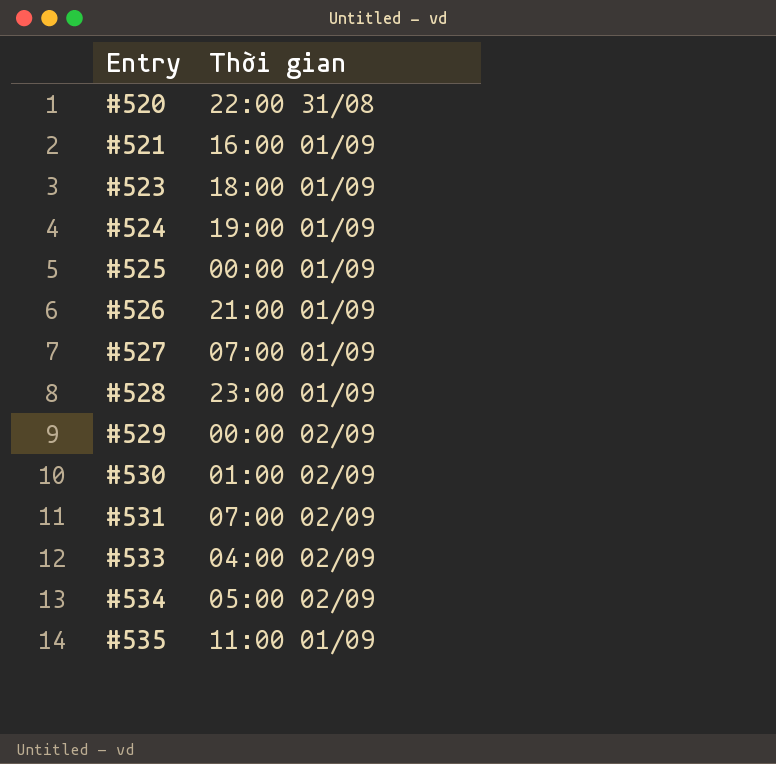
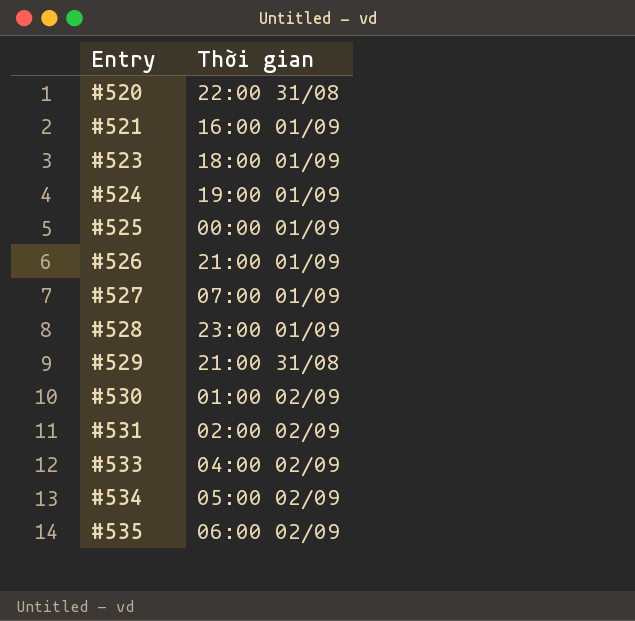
#529 | Thời gian: 00:00 02/09 -> 21:00 31/08
#531 | Thời gian: 07:00 02/09 -> 02:00 02/09
#535 | Thời gian: 11:00 01/09 -> 06:00 02/09

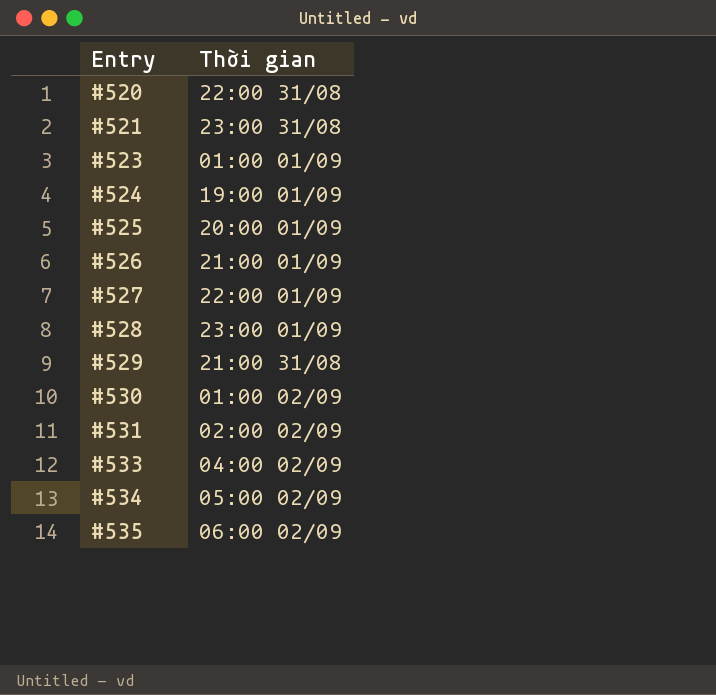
#521 | Thời gian: 16:00 01/09 -> 23:00 31/08
#523 | Thời gian: 18:00 01/09 -> 01:00 01/09
#525 | Thời gian: 00:00 01/09 -> 20:00 01/09
#527 | Thời gian: 07:00 01/09 -> 22:00 01/09

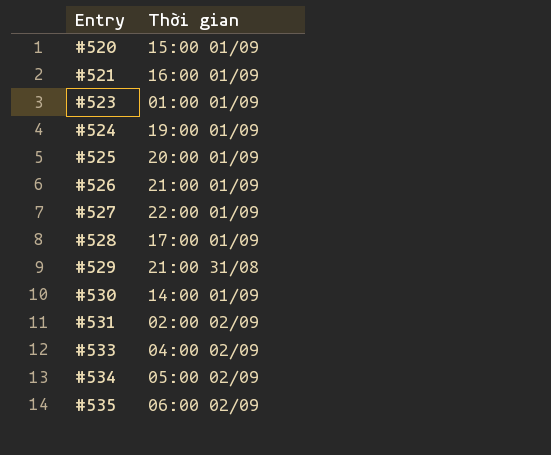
#520 | Thời gian: 22:00 31/08 -> 15:00 01/09
#521 | Thời gian: 23:00 31/08 -> 16:00 01/09
#528 | Thời gian: 23:00 01/09 -> 17:00 01/09
#530 | Thời gian: 01:00 02/09 -> 14:00 01/09

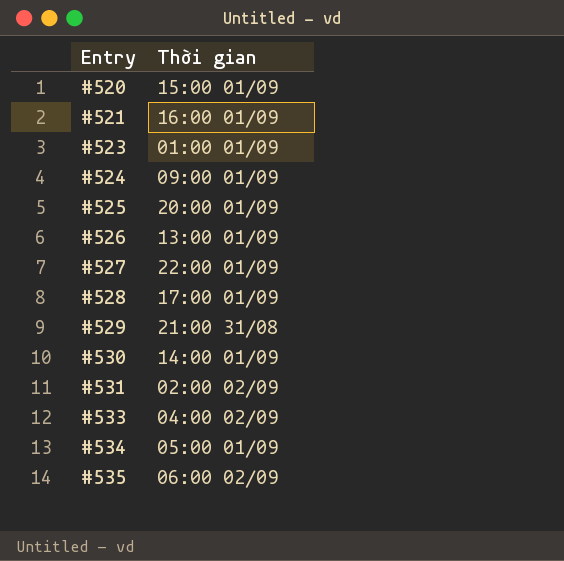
#524 | Thời gian: 19:00 01/09 -> 09:00 01/09
#526 | Thời gian: 21:00 01/09 -> 13:00 01/09
#534 | Thời gian: 05:00 02/09 -> 05:00 01/09

